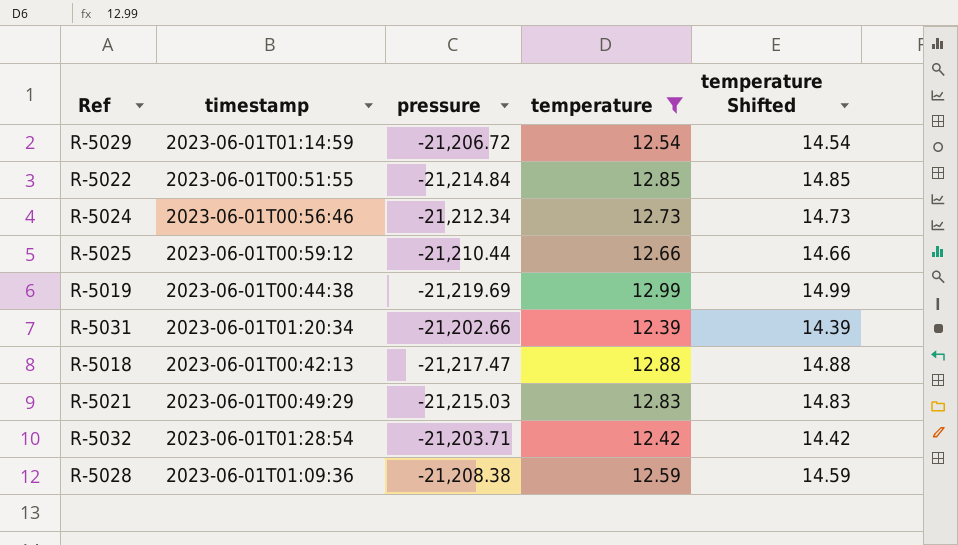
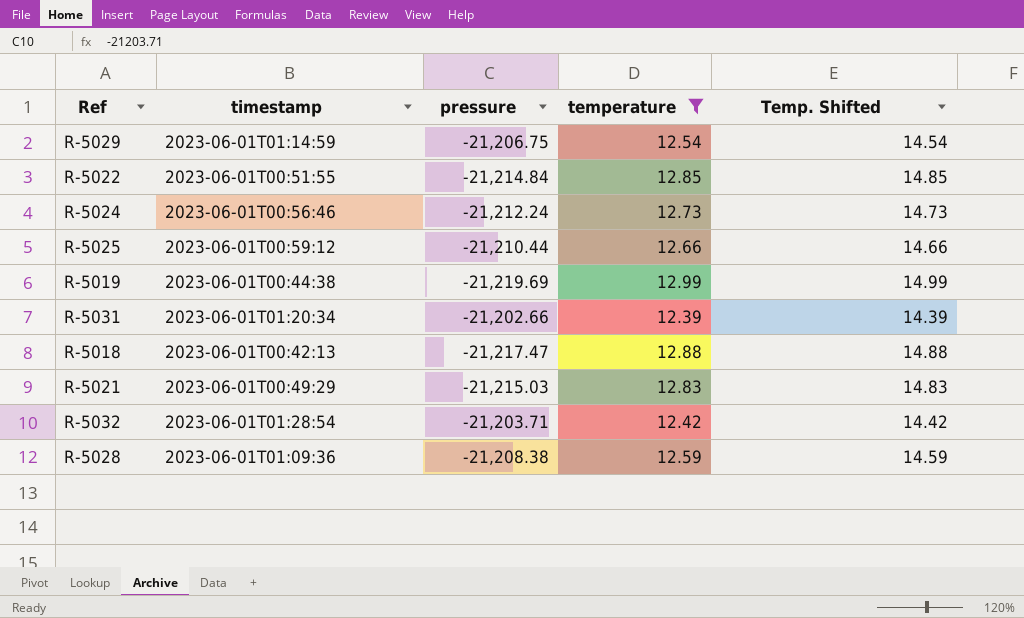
column name: temperature Shifted -> Temp. Shifted
R-5029 | pressure: -21,206.72 -> -21,206.75
R-5024 | pressure: -21,212.34 -> -21,212.24

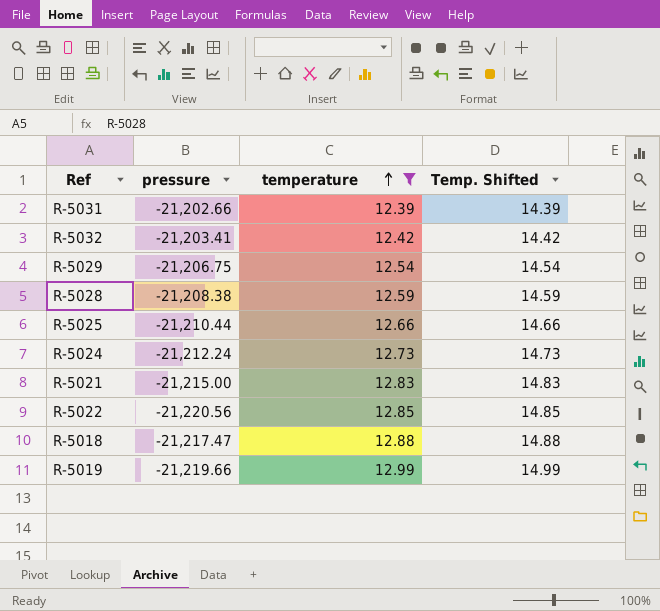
row order: none -> temperature ascending
column timestamp | position: 2 -> none
R-5032 | pressure: -21,203.71 -> -21,203.41
R-5021 | pressure: -21,215.03 -> -21,215.00
R-5022 | pressure: -21,214.84 -> -21,220.56
R-5019 | pressure: -21,219.69 -> -21,219.66

